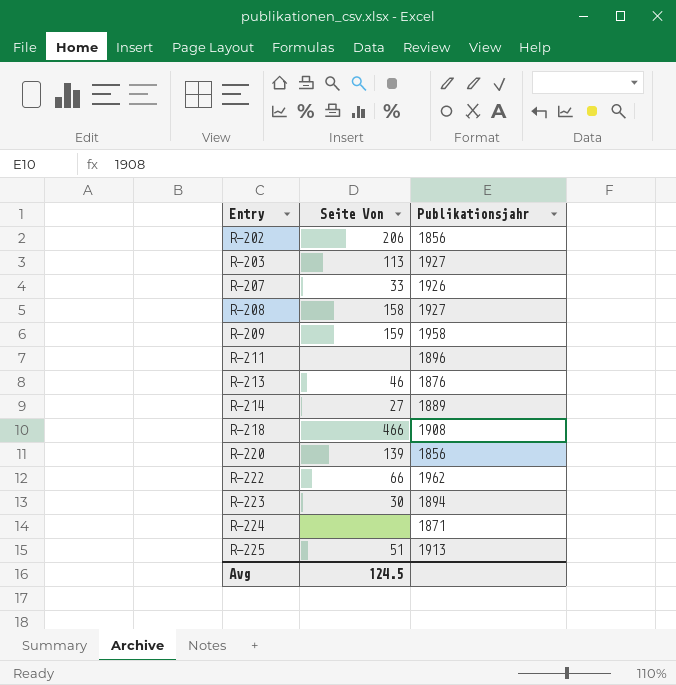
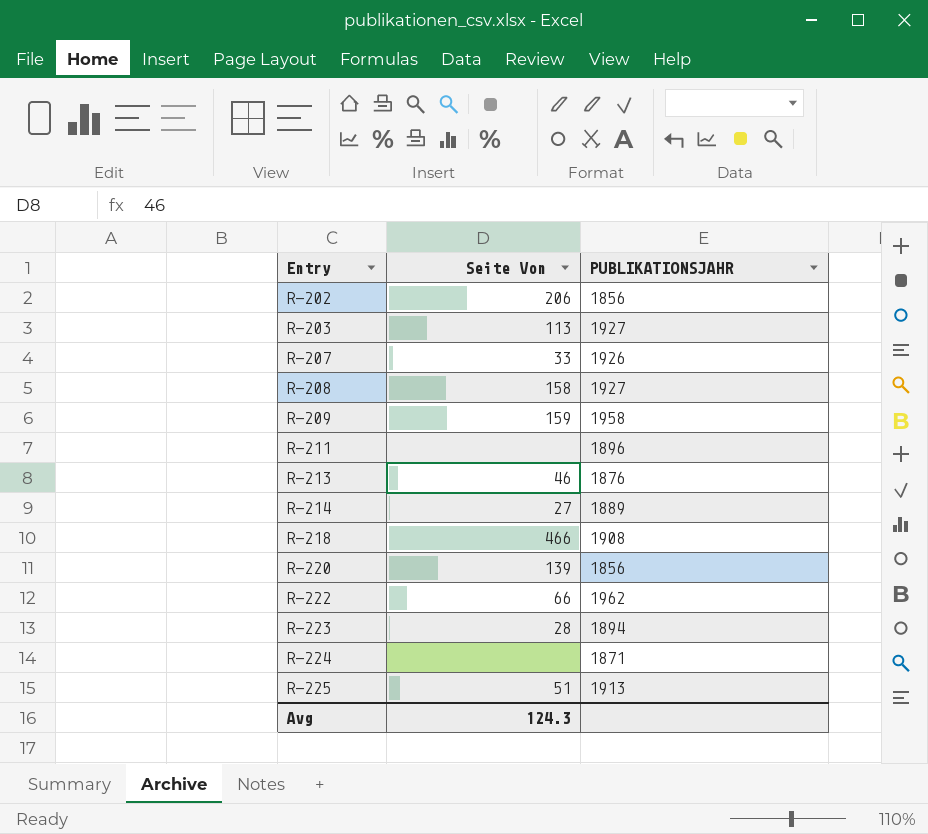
column name: Publikationsjahr -> PUBLIKATIONSJAHR
R-223 | Seite Von: 30 -> 28
Avg | Seite Von: 124.5 -> 124.3

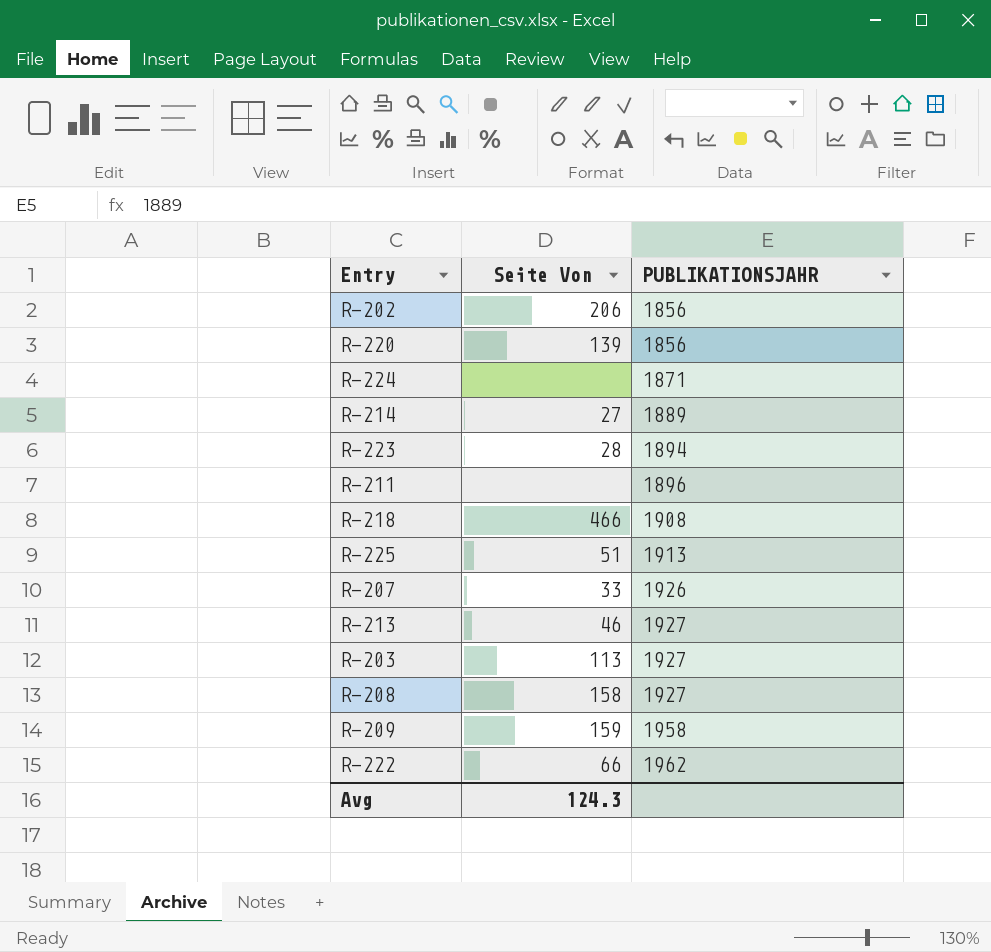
row order: Entry ascending -> PUBLIKATIONSJAHR ascending
R-213 | PUBLIKATIONSJAHR: 1876 -> 1927

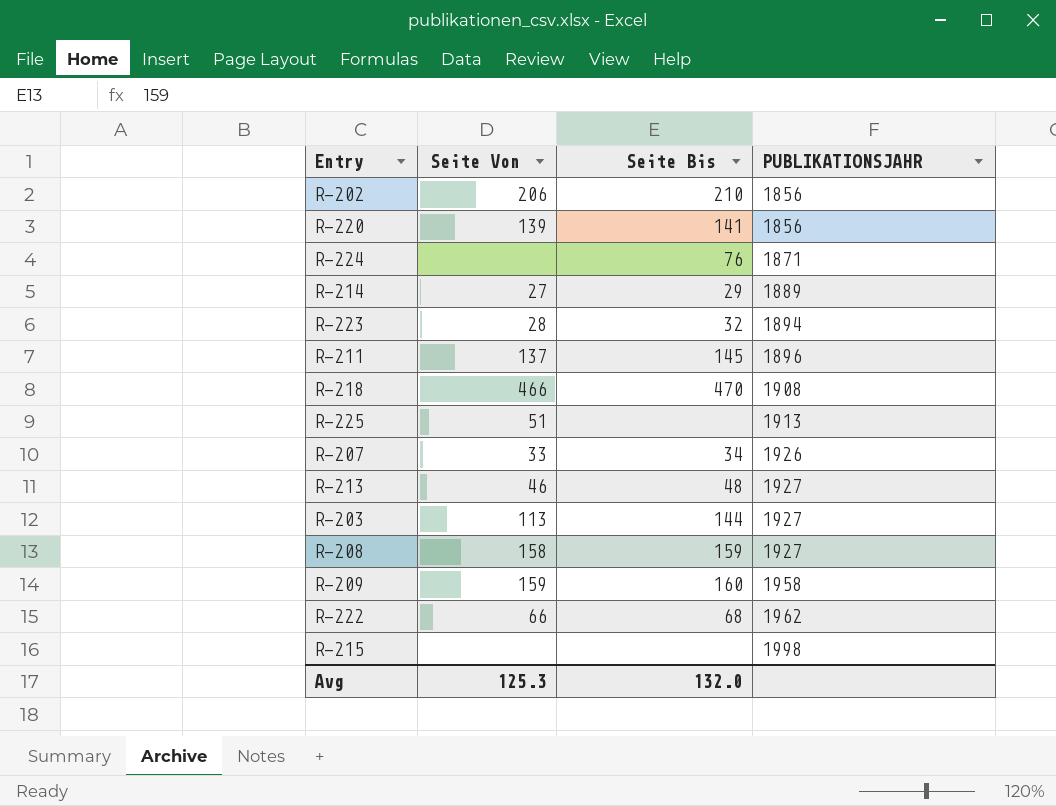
column Seite Bis | position: none -> 3
R-211 | Seite Von: none -> 137
row R-215: none -> none | none | 1998
Avg | Seite Von: 124.3 -> 125.3

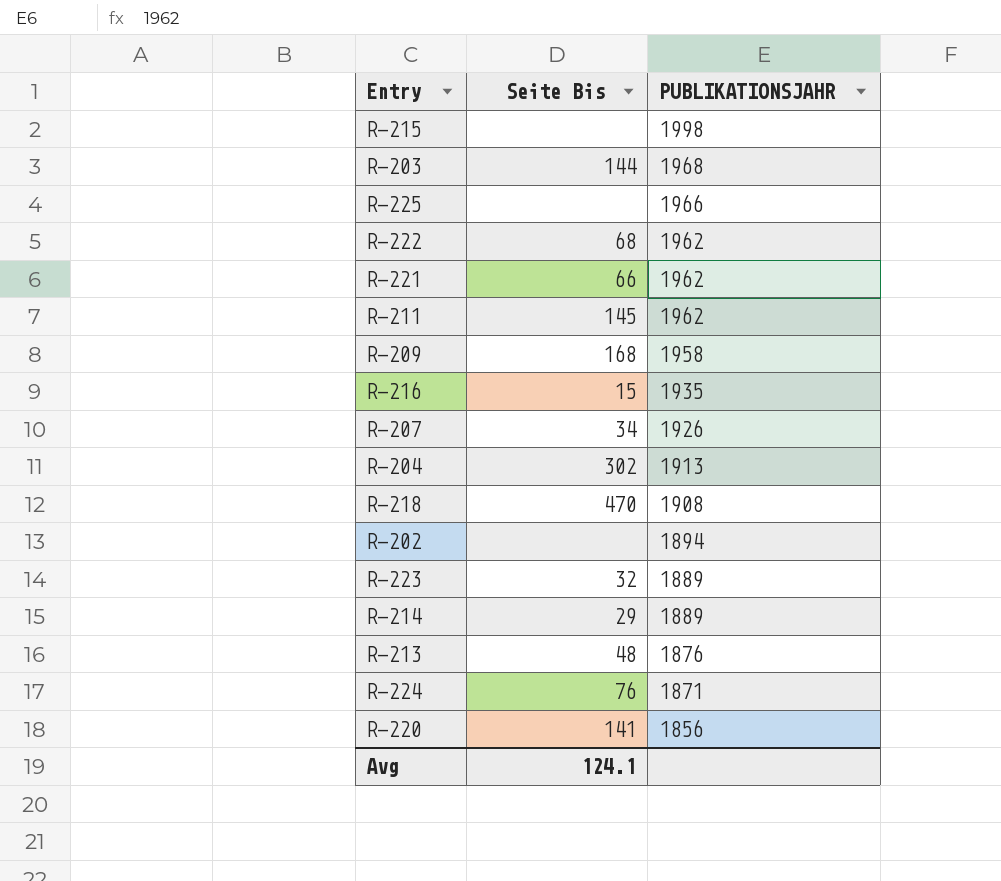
row order: PUBLIKATIONSJAHR ascending -> PUBLIKATIONSJAHR descending
column Seite Von | position: 2 -> none
row R-208: 158 | 159 | 1927 -> none
R-203 | PUBLIKATIONSJAHR: 1927 -> 1968
R-225 | PUBLIKATIONSJAHR: 1913 -> 1966
row R-221: none -> 66 | 1962
R-211 | PUBLIKATIONSJAHR: 1896 -> 1962
R-209 | Seite Bis: 160 -> 168
row R-216: none -> 15 | 1935
row R-204: none -> 302 | 1913
R-202 | Seite Bis: 210 -> none
R-202 | PUBLIKATIONSJAHR: 1856 -> 1894
R-223 | PUBLIKATIONSJAHR: 1894 -> 1889
R-213 | PUBLIKATIONSJAHR: 1927 -> 1876
Avg | Seite Bis: 132.0 -> 124.1

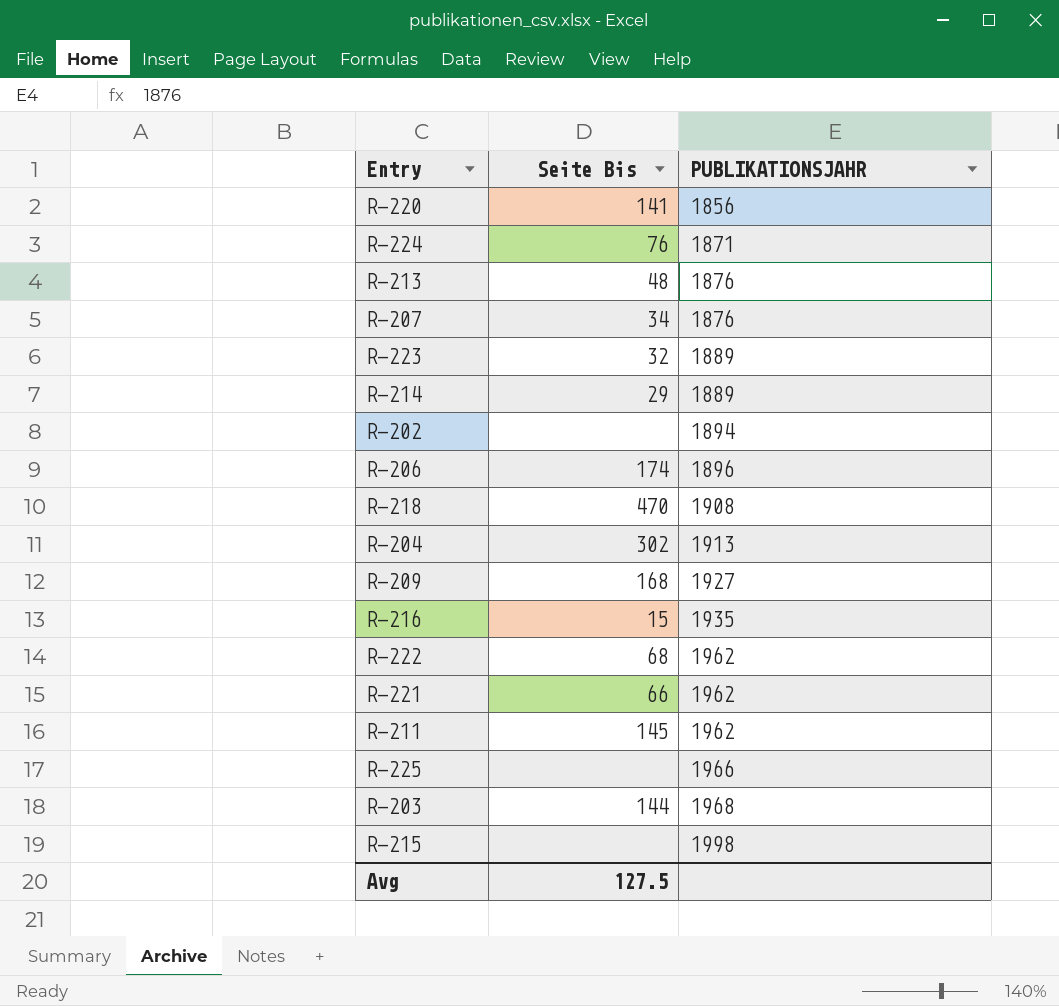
row order: PUBLIKATIONSJAHR descending -> PUBLIKATIONSJAHR ascending
R-207 | PUBLIKATIONSJAHR: 1926 -> 1876
row R-206: none -> 174 | 1896
R-209 | PUBLIKATIONSJAHR: 1958 -> 1927
Avg | Seite Bis: 124.1 -> 127.5

